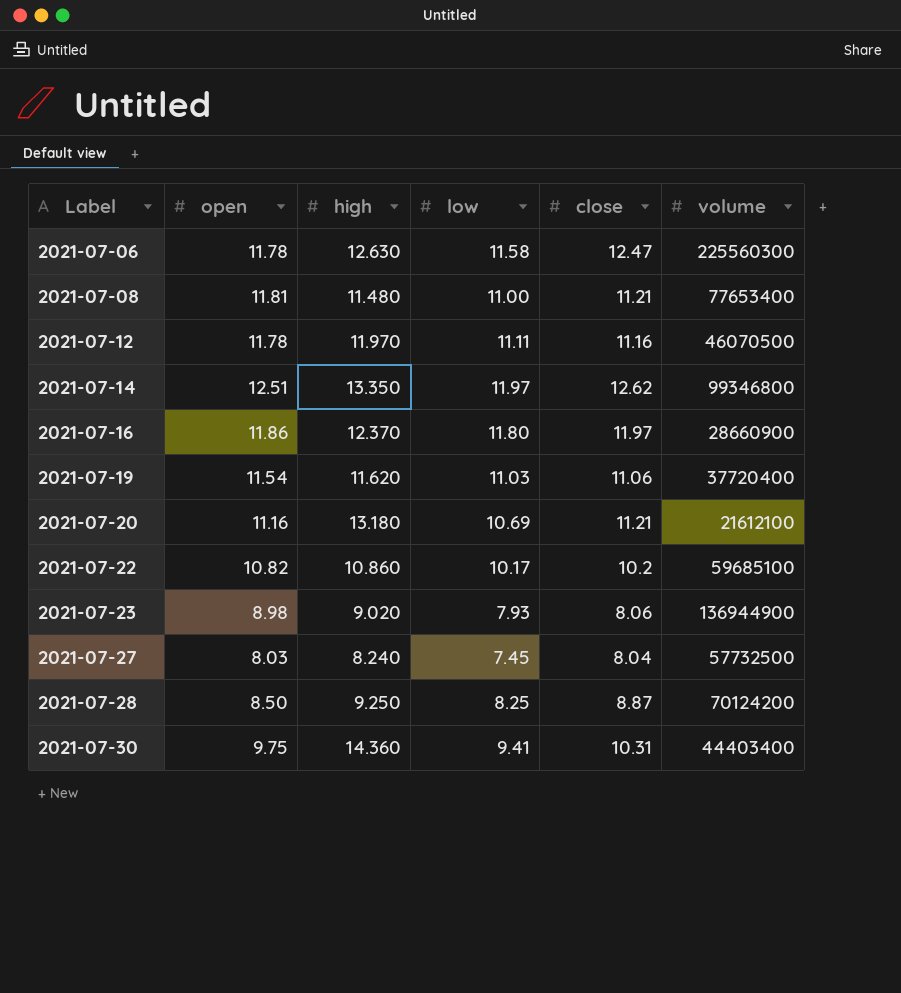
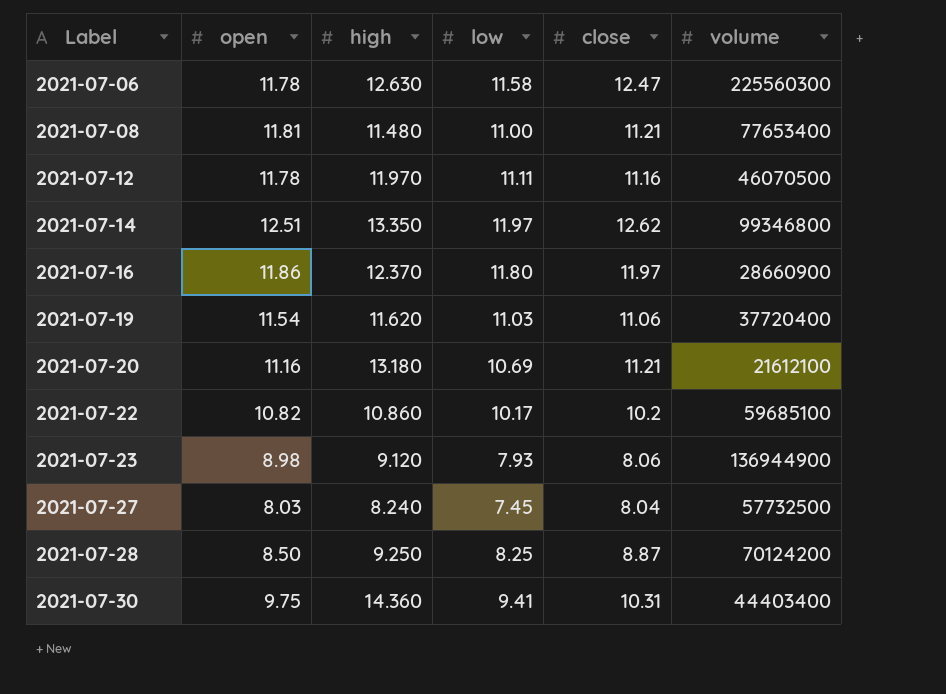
2021-07-23 | high: 9.020 -> 9.120

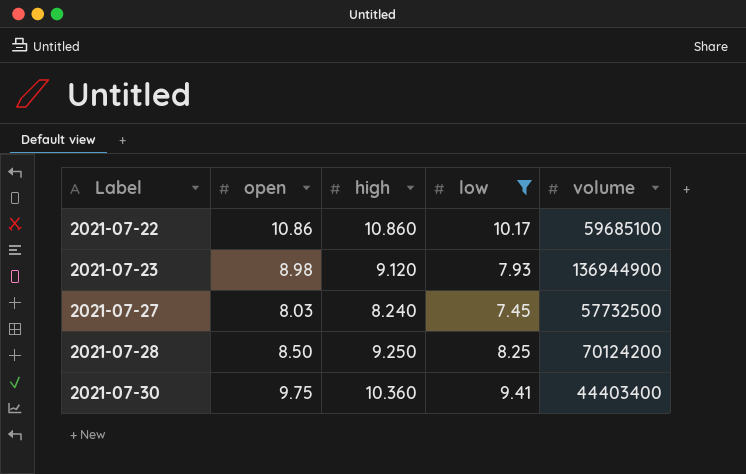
filter: none -> low <= 10.17
column close | position: 5 -> none
2021-07-22 | open: 10.82 -> 10.86
2021-07-30 | high: 14.360 -> 10.360

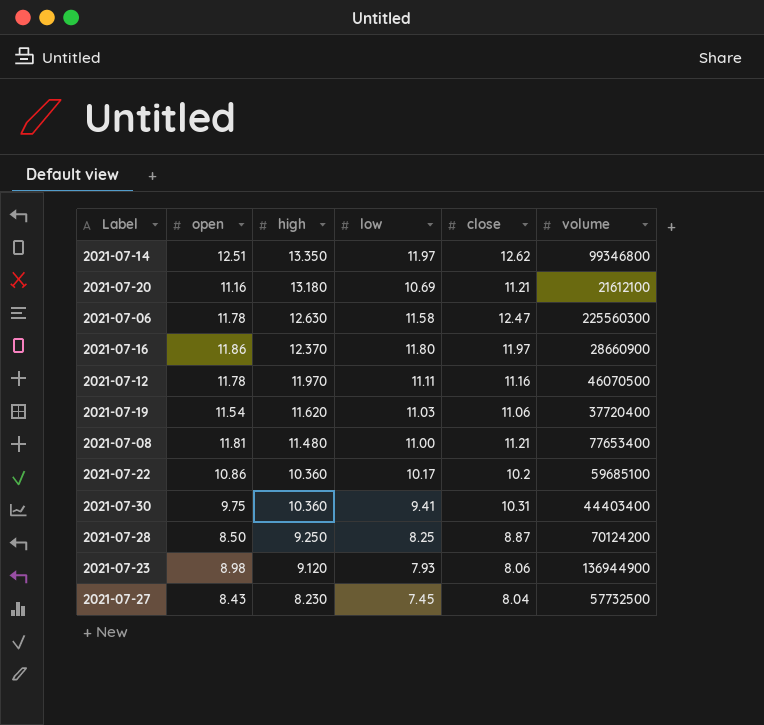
filter: low <= 10.17 -> none
row order: Label ascending -> high descending
column close | position: none -> 5
2021-07-22 | high: 10.860 -> 10.360
2021-07-27 | open: 8.03 -> 8.43
2021-07-27 | high: 8.240 -> 8.230

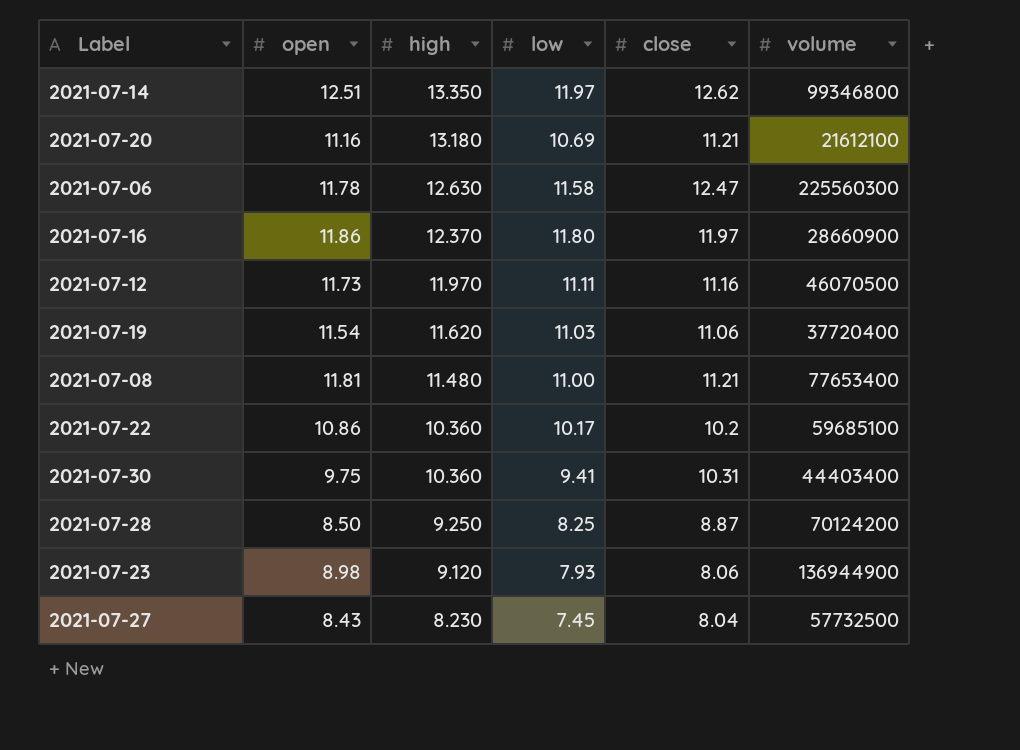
2021-07-12 | open: 11.78 -> 11.73

